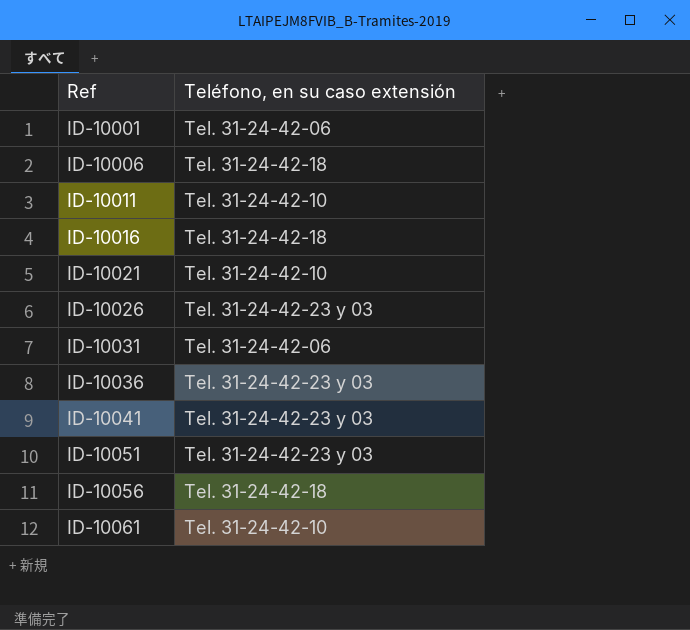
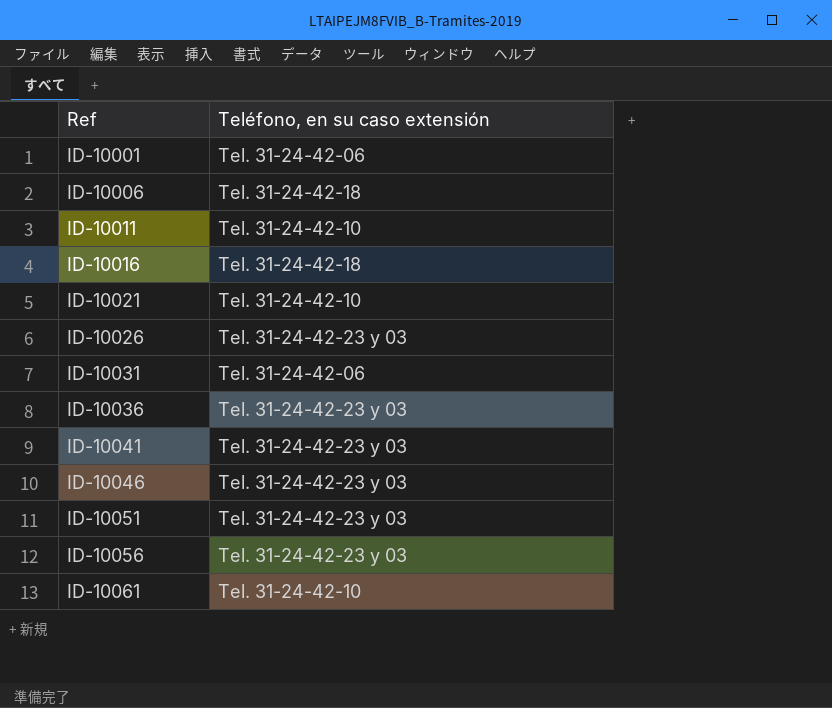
row ID-10046: none -> Tel. 31-24-42-23 y 03
ID-10056 | Teléfono, en su caso extensión: Tel. 31-24-42-18 -> Tel. 31-24-42-23 y 03

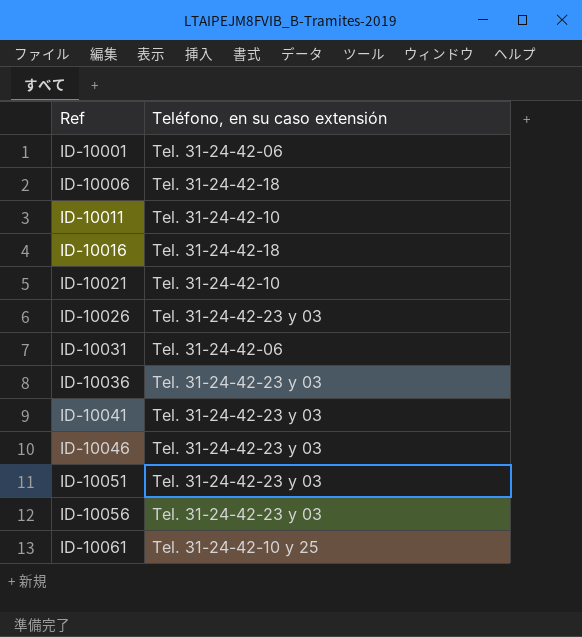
ID-10061 | Teléfono, en su caso extensión: Tel. 31-24-42-10 -> Tel. 31-24-42-10 y 25

